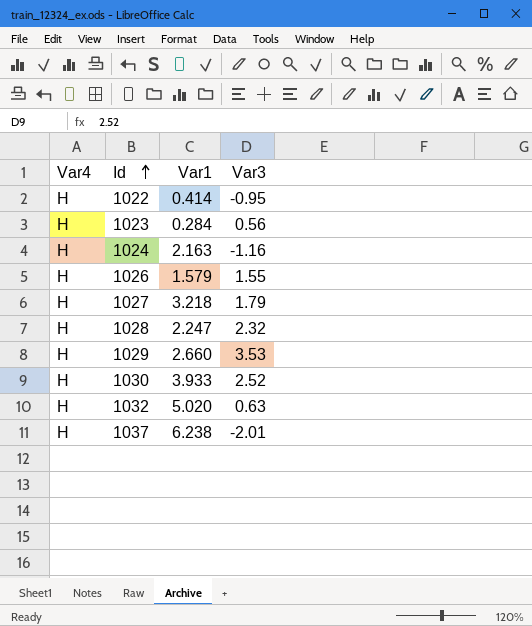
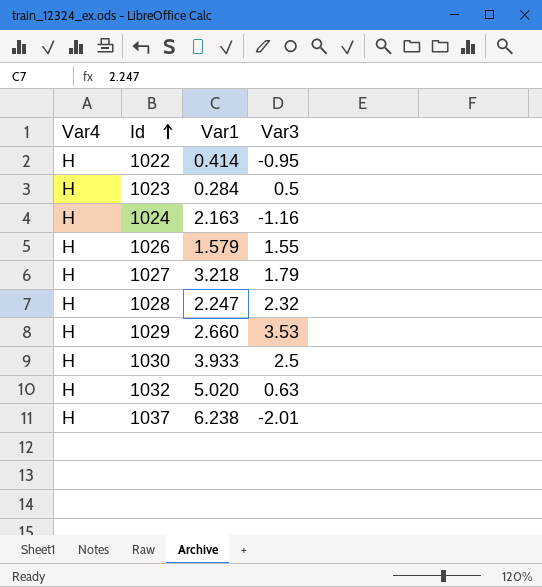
1023 | Var3: 0.56 -> 0.5
1030 | Var3: 2.52 -> 2.5

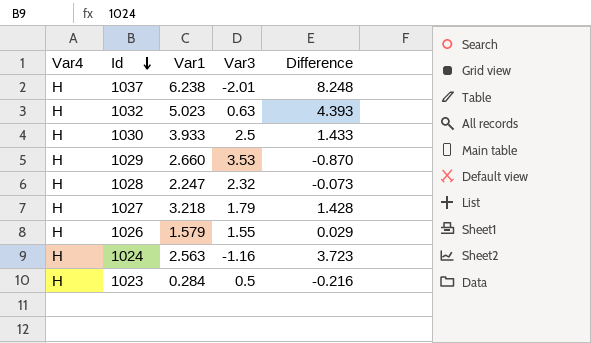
row order: Id ascending -> Id descending
column Difference | formula: none -> [Var1] - [Var3]
row 1022: H | 0.414 | -0.95 -> none
1032 | Var1: 5.020 -> 5.023
1024 | Var1: 2.163 -> 2.563

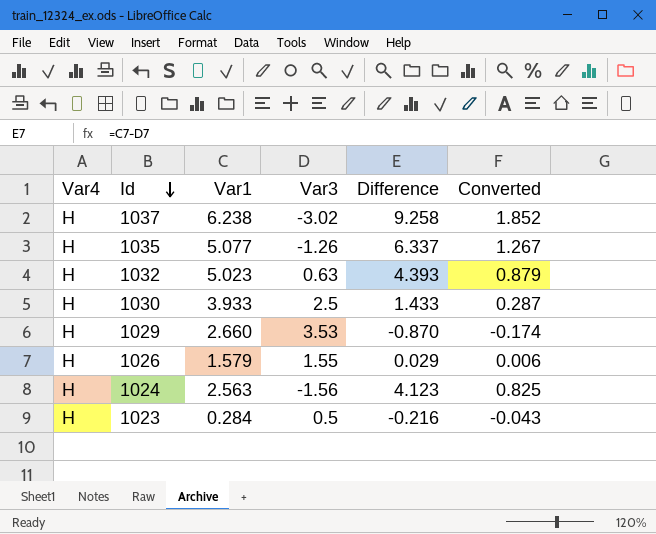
column Converted | formula: none -> [Difference] * 0.2
row 1028: H | 2.247 | 2.32 | -0.073 -> none
row 1027: H | 3.218 | 1.79 | 1.428 -> none
1037 | Var3: -2.01 -> -3.02
1037 | Difference: 8.248 -> 9.258
row 1035: none -> H | 5.077 | -1.26 | 6.337 | 1.267
1024 | Var3: -1.16 -> -1.56
1024 | Difference: 3.723 -> 4.123

